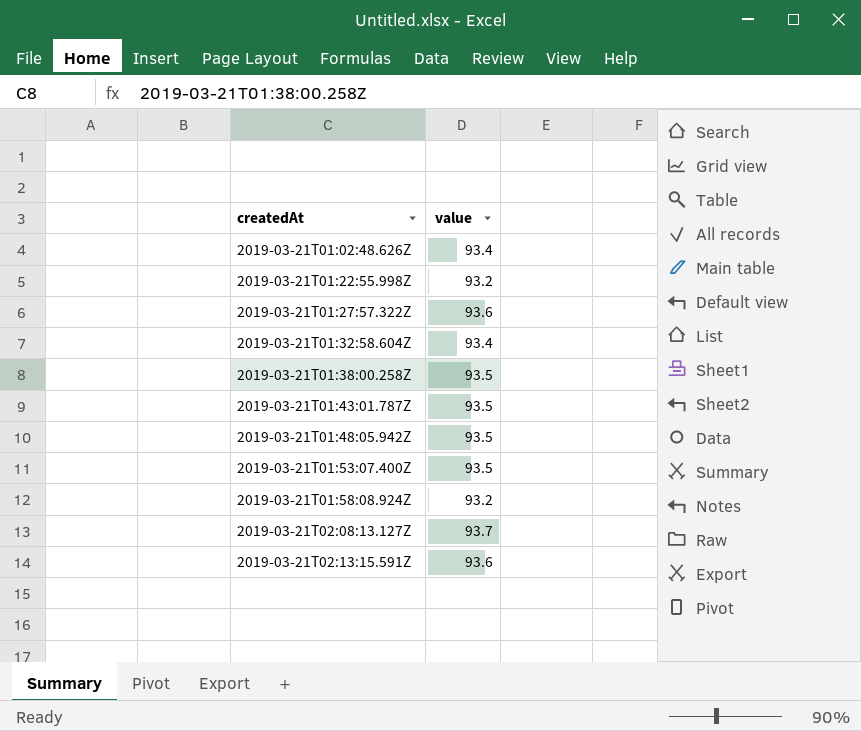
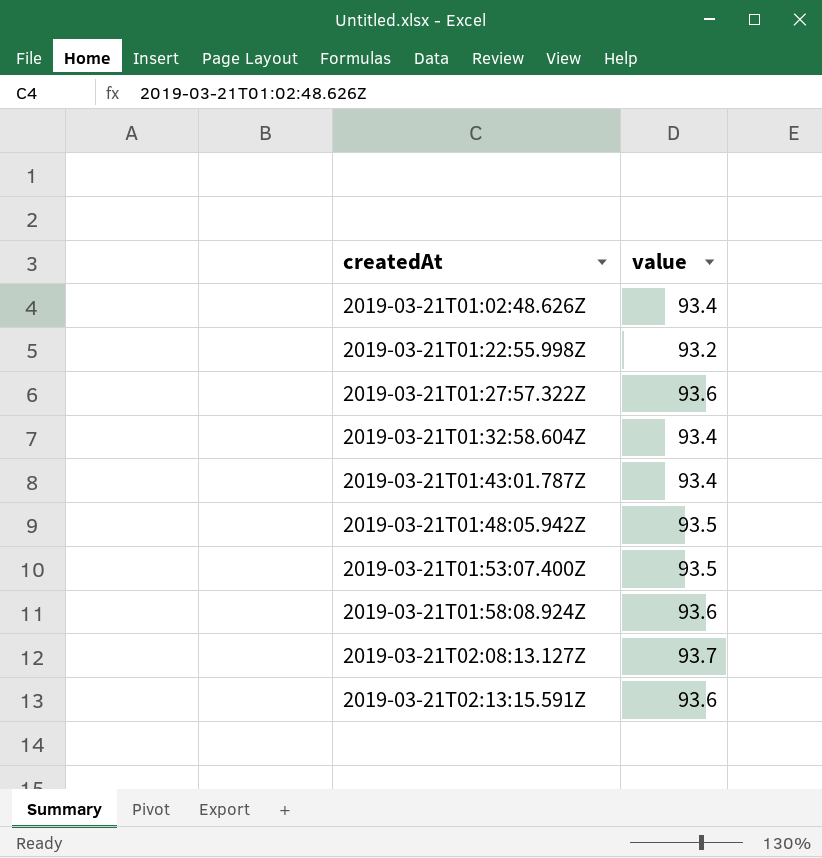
row 2019-03-21T01:38:00.258Z: 93.5 -> none
2019-03-21T01:43:01.787Z | value: 93.5 -> 93.4
2019-03-21T01:58:08.924Z | value: 93.2 -> 93.6

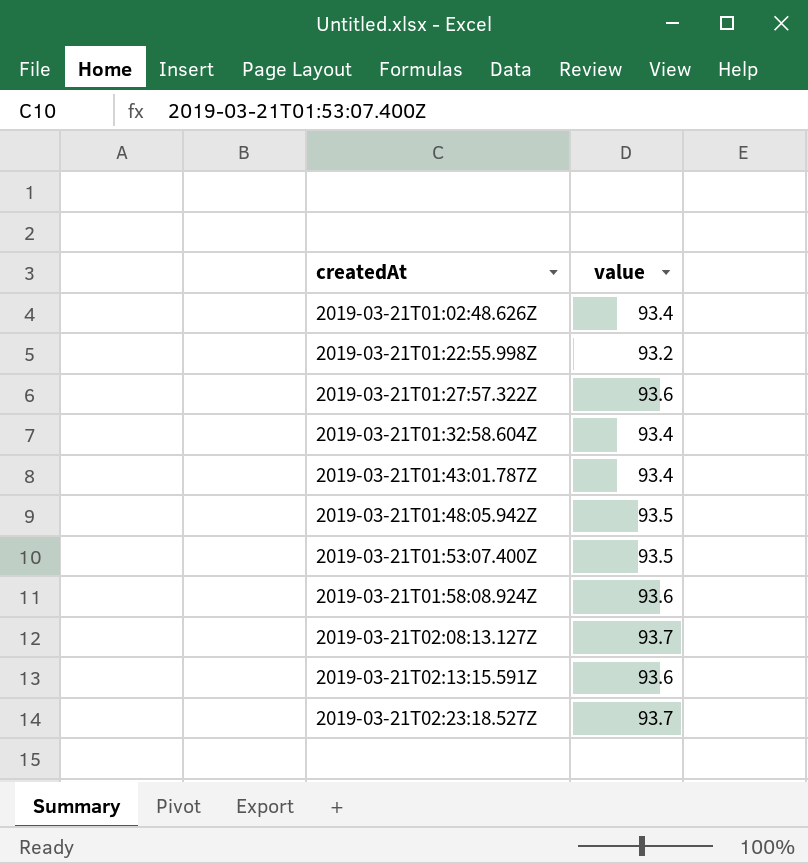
row 2019-03-21T02:23:18.527Z: none -> 93.7

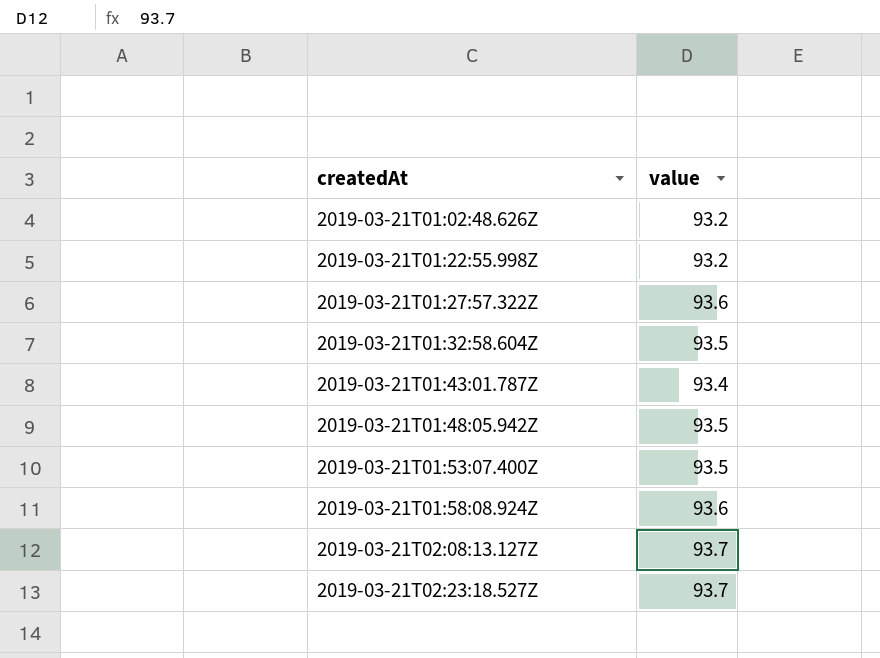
row 2019-03-21T02:13:15.591Z: 93.6 -> none
2019-03-21T01:02:48.626Z | value: 93.4 -> 93.2
2019-03-21T01:32:58.604Z | value: 93.4 -> 93.5

